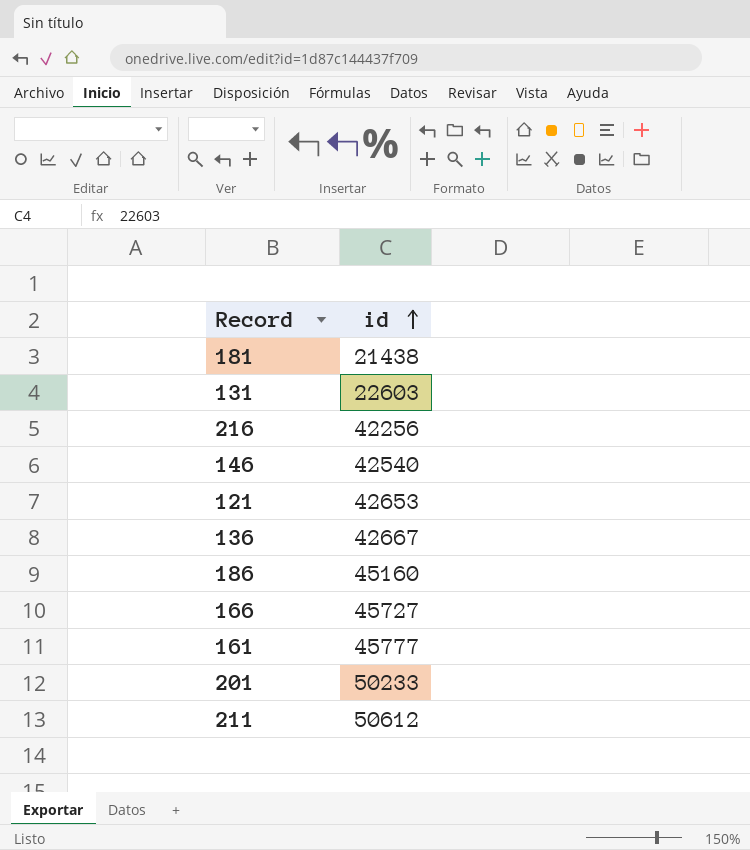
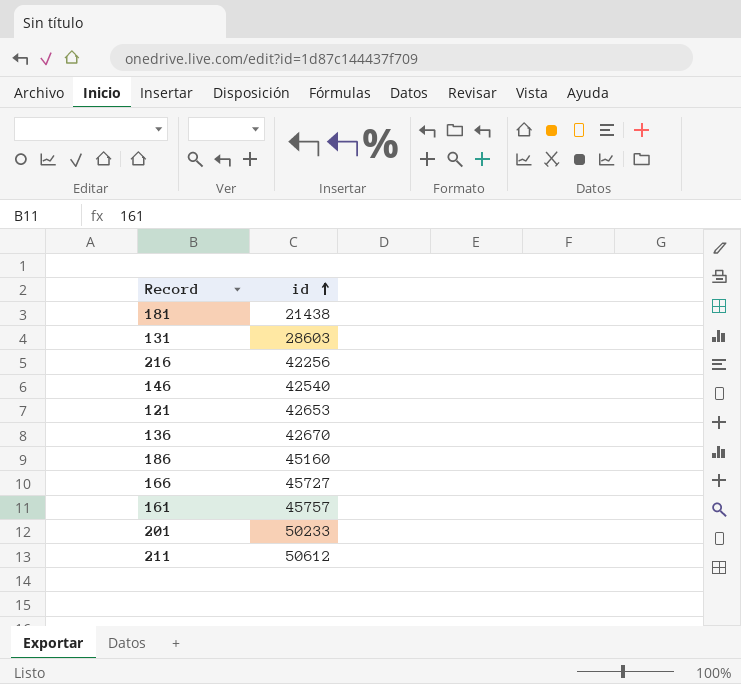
131 | id: 22603 -> 28603
136 | id: 42667 -> 42670
161 | id: 45777 -> 45757

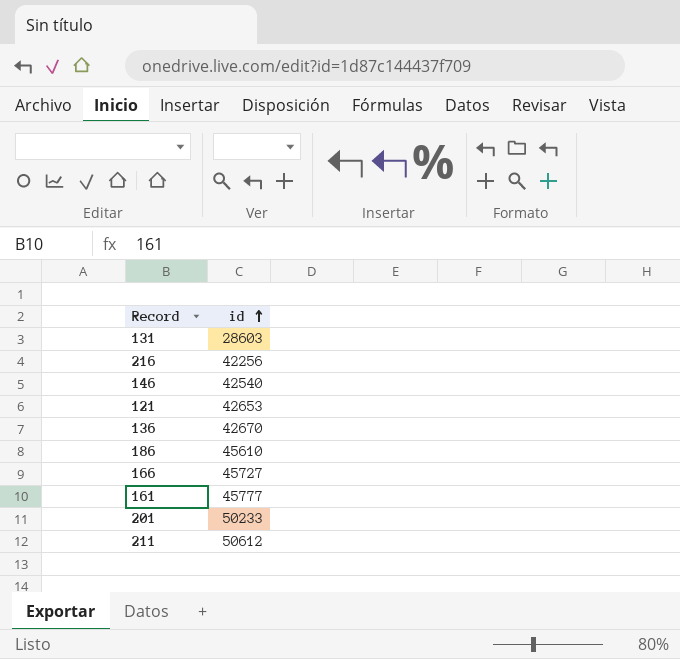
row 181: 21438 -> none
186 | id: 45160 -> 45610
161 | id: 45757 -> 45777

